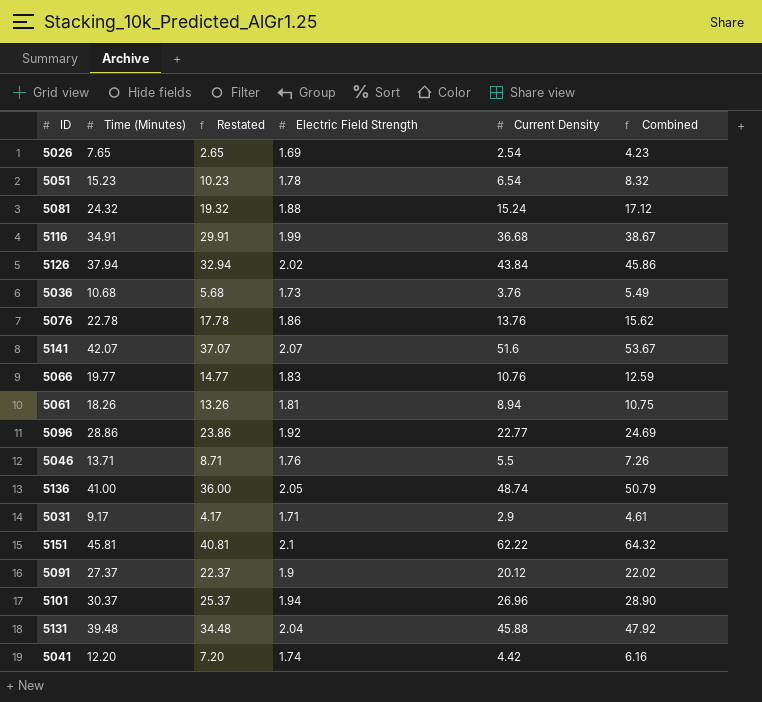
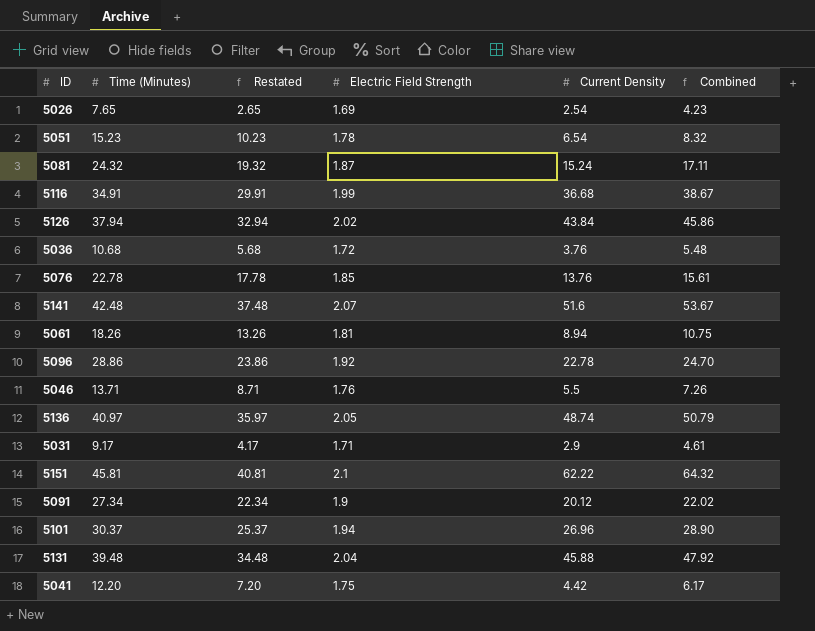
row 5066: 19.77 | 14.77 | 1.83 | 10.76 | 12.59 -> none
5081 | Electric Field Strength: 1.88 -> 1.87
5081 | Combined: 17.12 -> 17.11
5036 | Electric Field Strength: 1.73 -> 1.72
5036 | Combined: 5.49 -> 5.48
5076 | Electric Field Strength: 1.86 -> 1.85
5076 | Combined: 15.62 -> 15.61
5141 | Time (Minutes): 42.07 -> 42.48
5141 | Restated: 37.07 -> 37.48
5096 | Current Density: 22.77 -> 22.78
5096 | Combined: 24.69 -> 24.70
5136 | Time (Minutes): 41.00 -> 40.97
5136 | Restated: 36.00 -> 35.97
5091 | Time (Minutes): 27.37 -> 27.34
5091 | Restated: 22.37 -> 22.34
5041 | Electric Field Strength: 1.74 -> 1.75
5041 | Combined: 6.16 -> 6.17

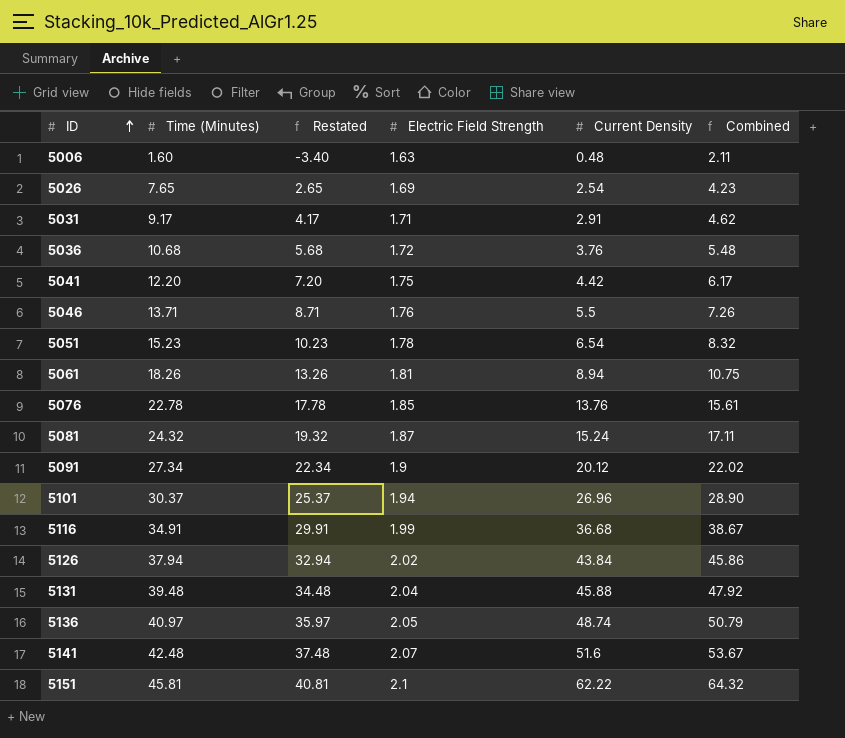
row order: none -> ID ascending
row 5096: 28.86 | 23.86 | 1.92 | 22.78 | 24.70 -> none
row 5006: none -> 1.60 | -3.40 | 1.63 | 0.48 | 2.11
5031 | Current Density: 2.9 -> 2.91
5031 | Combined: 4.61 -> 4.62

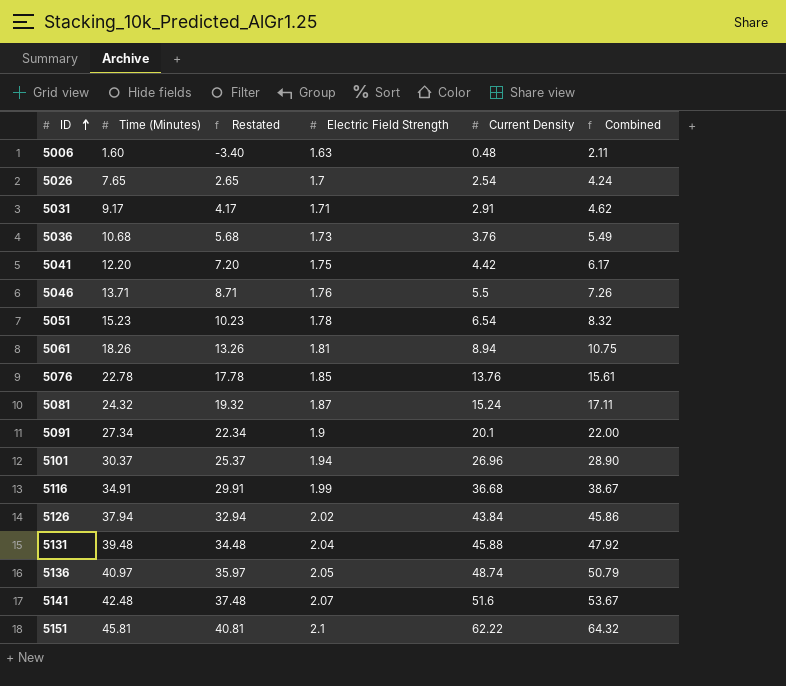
5026 | Electric Field Strength: 1.69 -> 1.7
5026 | Combined: 4.23 -> 4.24
5036 | Electric Field Strength: 1.72 -> 1.73
5036 | Combined: 5.48 -> 5.49
5091 | Current Density: 20.12 -> 20.1
5091 | Combined: 22.02 -> 22.00

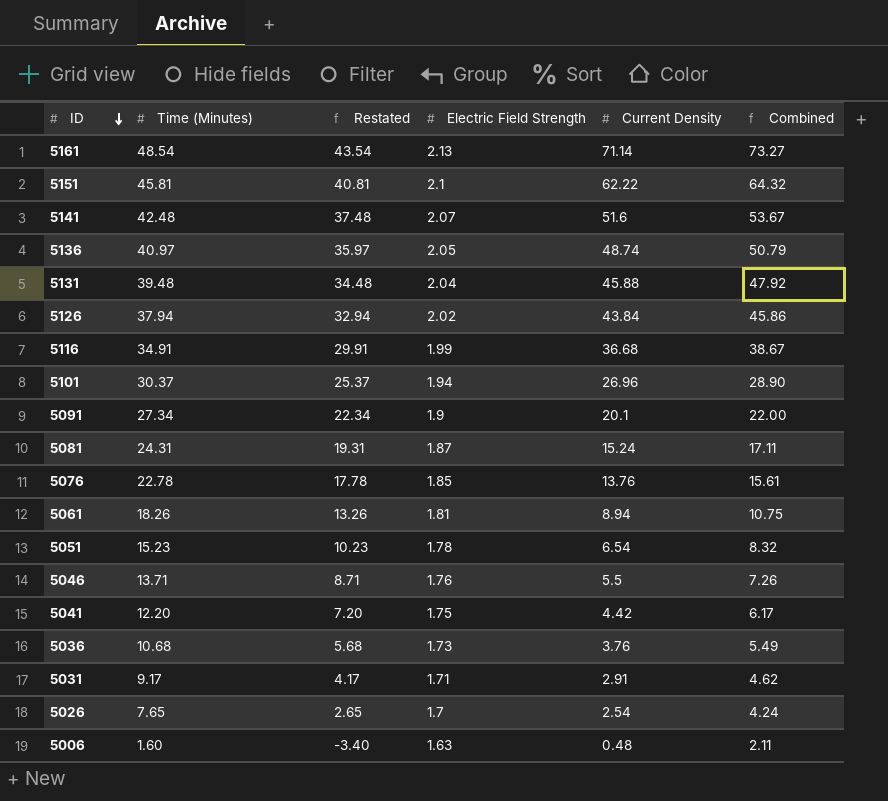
row order: ID ascending -> ID descending
row 5161: none -> 48.54 | 43.54 | 2.13 | 71.14 | 73.27
5081 | Time (Minutes): 24.32 -> 24.31
5081 | Restated: 19.32 -> 19.31

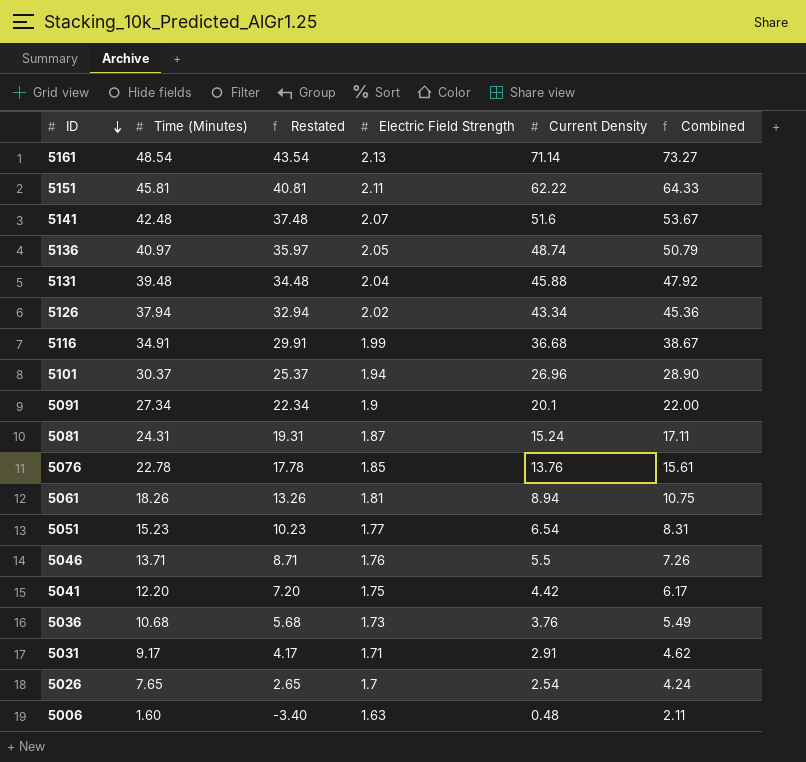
5151 | Electric Field Strength: 2.1 -> 2.11
5151 | Combined: 64.32 -> 64.33
5126 | Current Density: 43.84 -> 43.34
5126 | Combined: 45.86 -> 45.36
5051 | Electric Field Strength: 1.78 -> 1.77
5051 | Combined: 8.32 -> 8.31

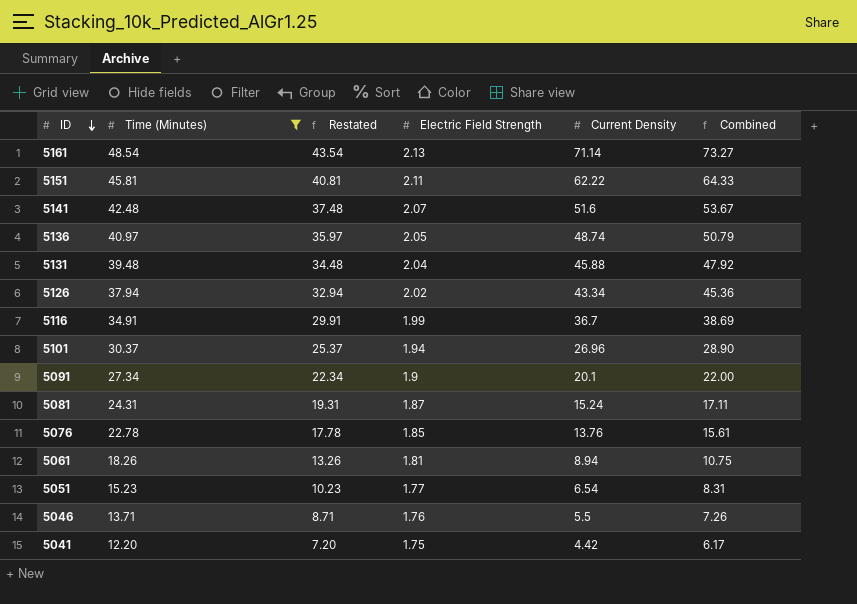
filter: none -> Time (Minutes) >= 12.20
5116 | Current Density: 36.68 -> 36.7
5116 | Combined: 38.67 -> 38.69

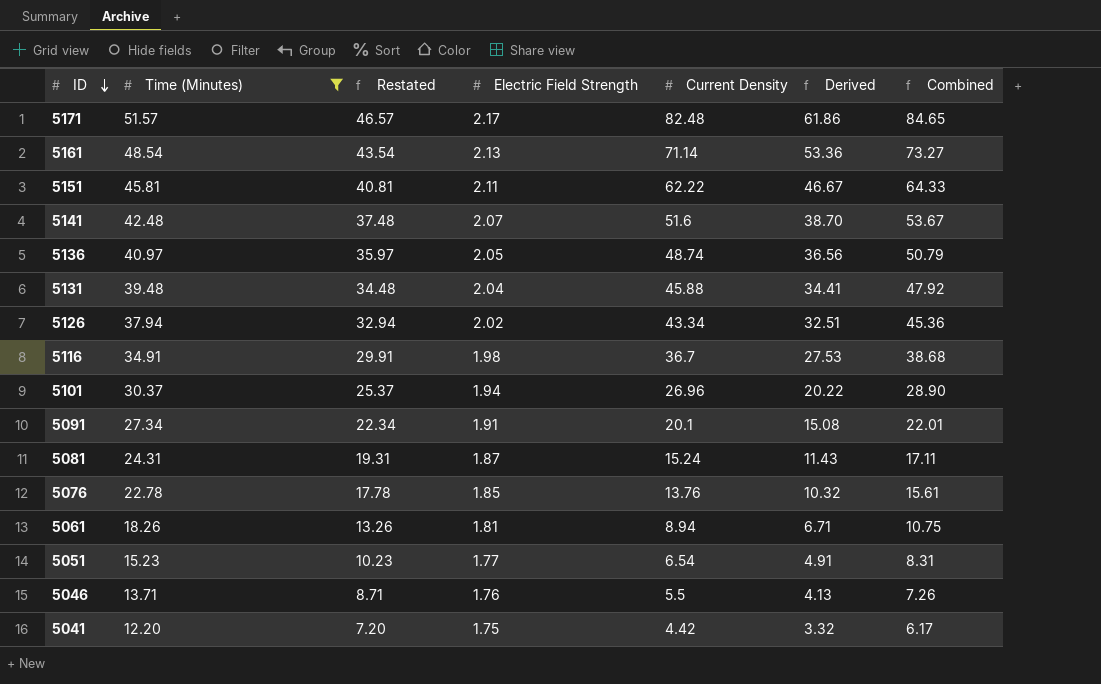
column Derived | formula: none -> [Current Density] * 0.75
row 5171: none -> 51.57 | 46.57 | 2.17 | 82.48 | 61.86 | 84.65
5116 | Electric Field Strength: 1.99 -> 1.98
5116 | Combined: 38.69 -> 38.68
5091 | Electric Field Strength: 1.9 -> 1.91
5091 | Combined: 22.00 -> 22.01

